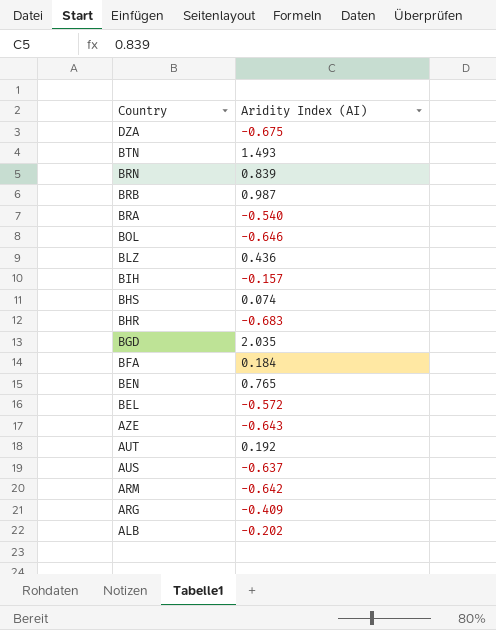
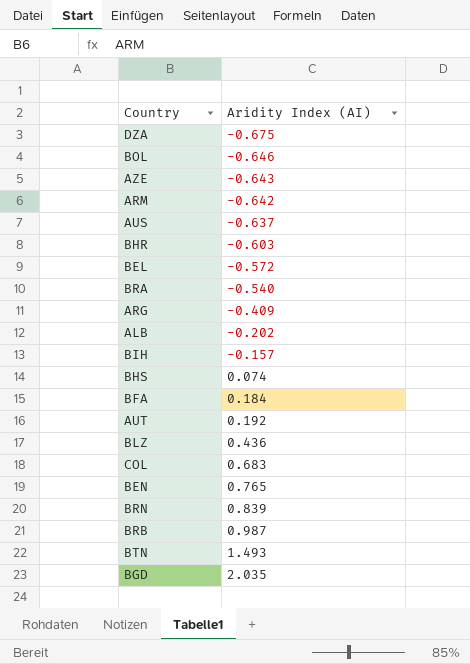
row order: Country descending -> Aridity Index (AI) ascending
BHR | Aridity Index (AI): -0.683 -> -0.603
row COL: none -> 0.683

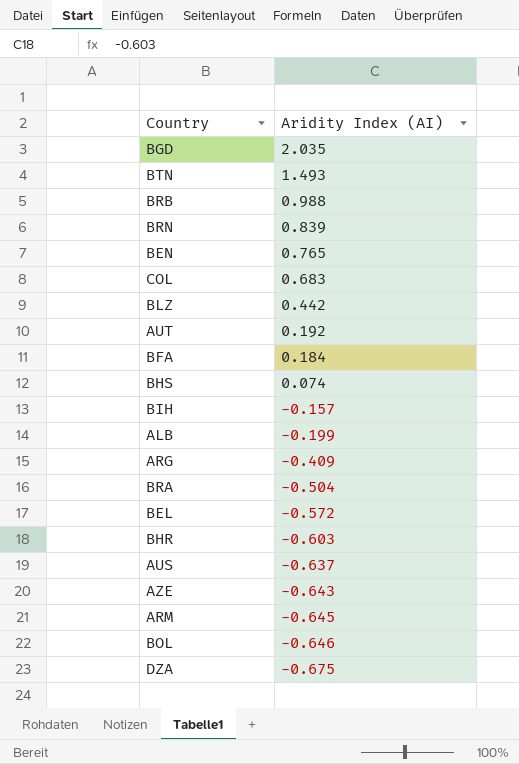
row order: Aridity Index (AI) ascending -> Aridity Index (AI) descending
BRB | Aridity Index (AI): 0.987 -> 0.988
BLZ | Aridity Index (AI): 0.436 -> 0.442
ALB | Aridity Index (AI): -0.202 -> -0.199
BRA | Aridity Index (AI): -0.540 -> -0.504
ARM | Aridity Index (AI): -0.642 -> -0.645

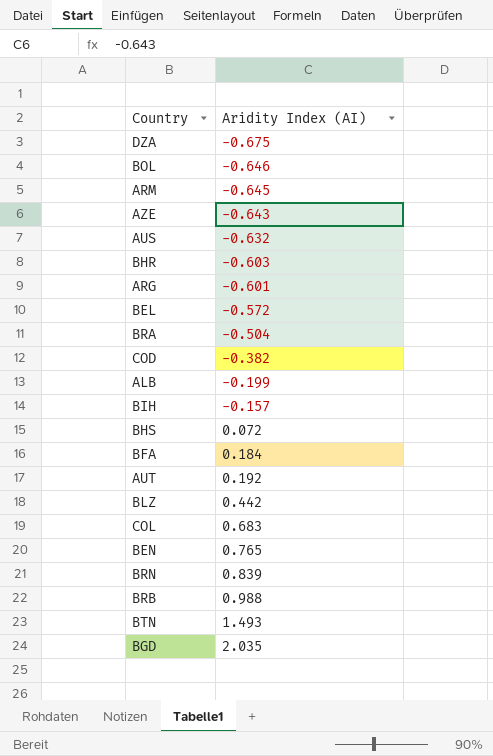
row order: Aridity Index (AI) descending -> Aridity Index (AI) ascending
AUS | Aridity Index (AI): -0.637 -> -0.632
ARG | Aridity Index (AI): -0.409 -> -0.601
row COD: none -> -0.382
BHS | Aridity Index (AI): 0.074 -> 0.072

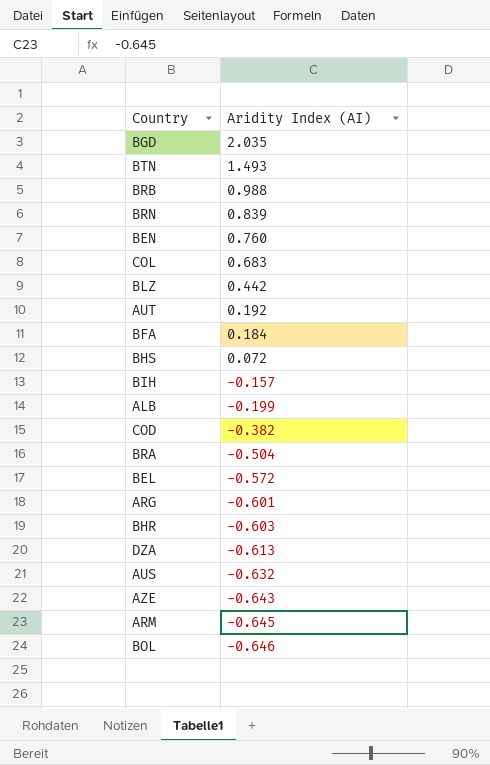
row order: Aridity Index (AI) ascending -> Aridity Index (AI) descending
BEN | Aridity Index (AI): 0.765 -> 0.760
DZA | Aridity Index (AI): -0.675 -> -0.613

